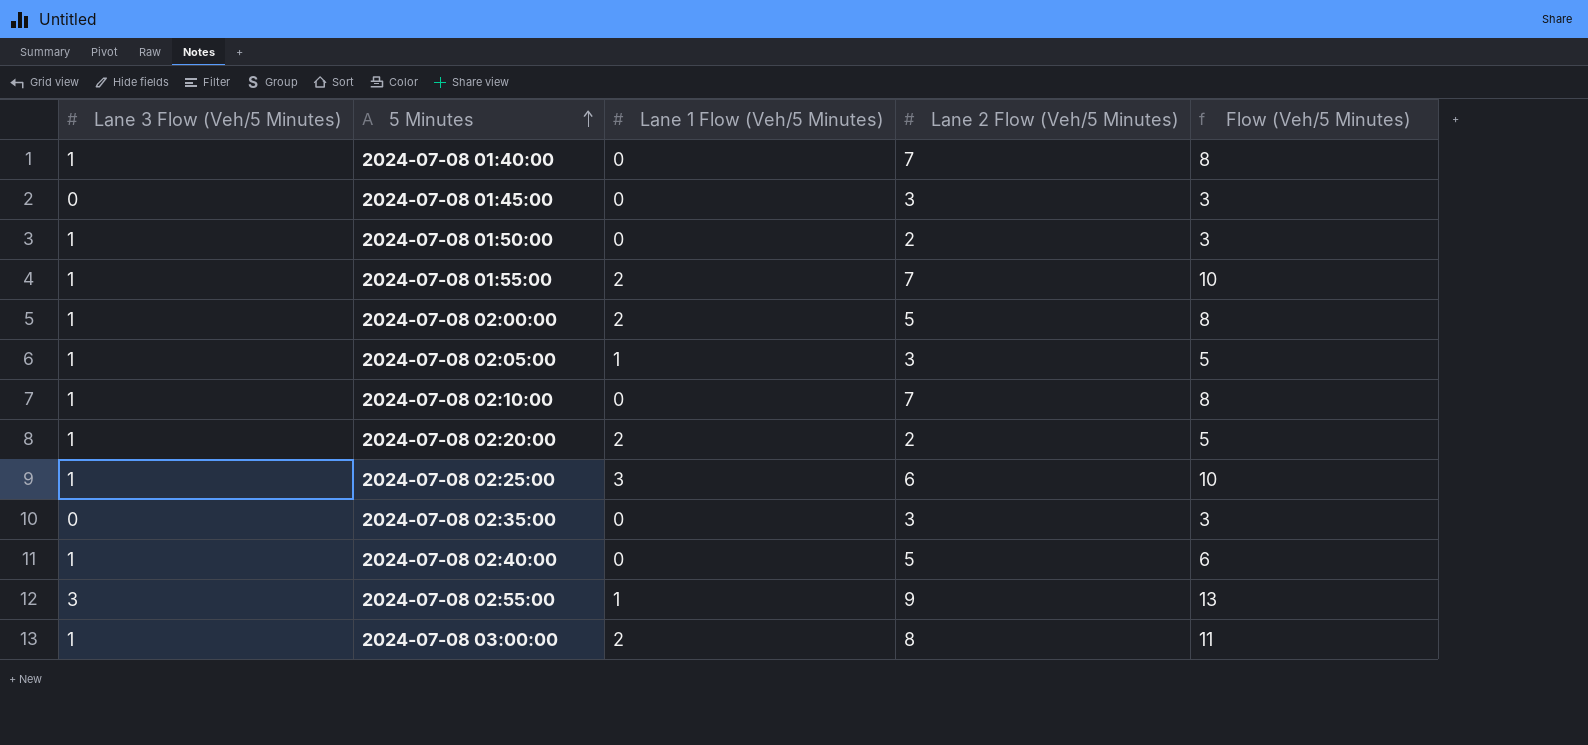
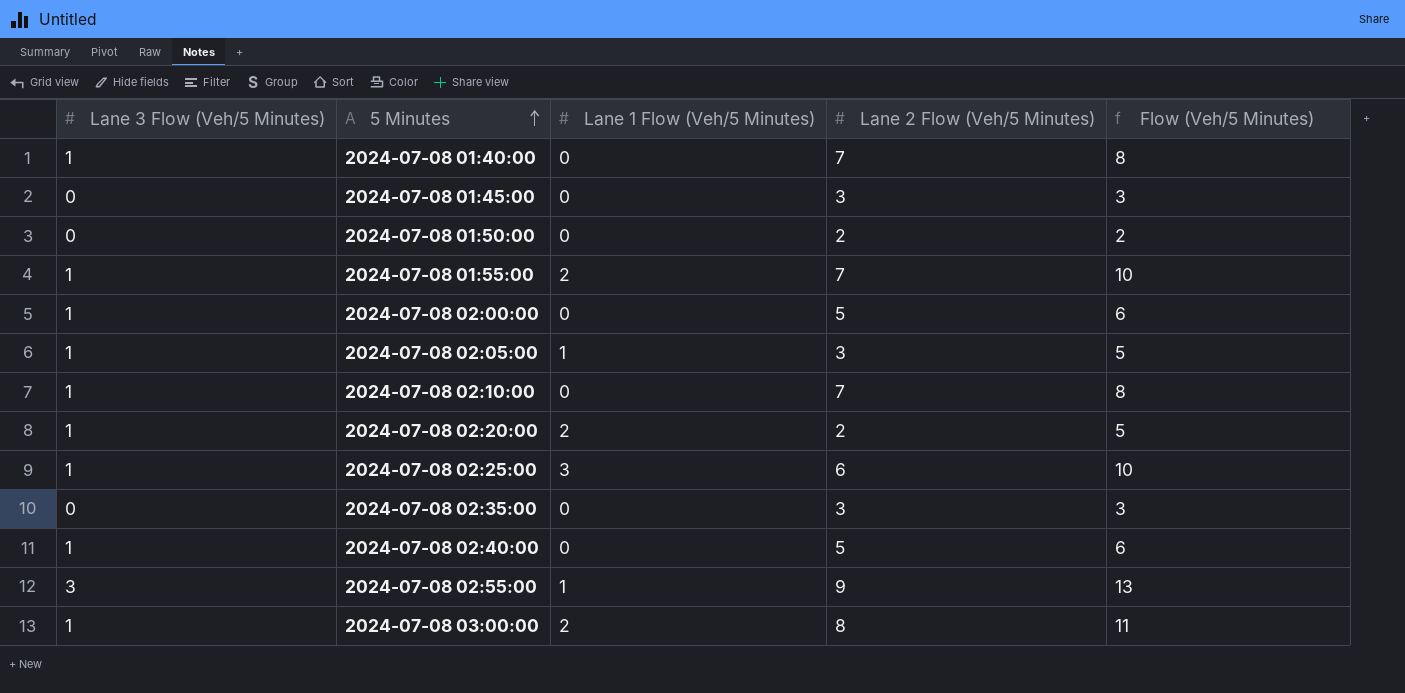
2024-07-08 01:50:00 | Lane 3 Flow (Veh/5 Minutes): 1 -> 0
2024-07-08 01:50:00 | Flow (Veh/5 Minutes): 3 -> 2
2024-07-08 02:00:00 | Lane 1 Flow (Veh/5 Minutes): 2 -> 0
2024-07-08 02:00:00 | Flow (Veh/5 Minutes): 8 -> 6

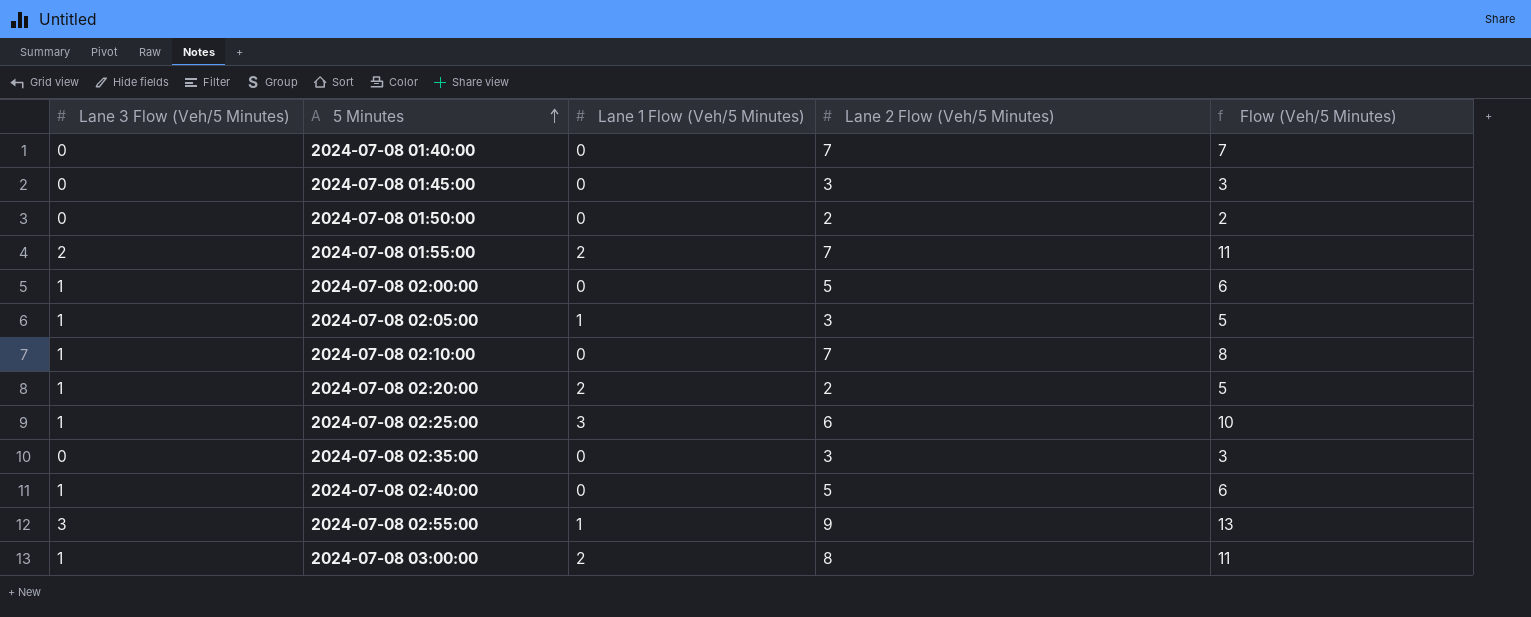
2024-07-08 01:40:00 | Lane 3 Flow (Veh/5 Minutes): 1 -> 0
2024-07-08 01:40:00 | Flow (Veh/5 Minutes): 8 -> 7
2024-07-08 01:55:00 | Lane 3 Flow (Veh/5 Minutes): 1 -> 2
2024-07-08 01:55:00 | Flow (Veh/5 Minutes): 10 -> 11

